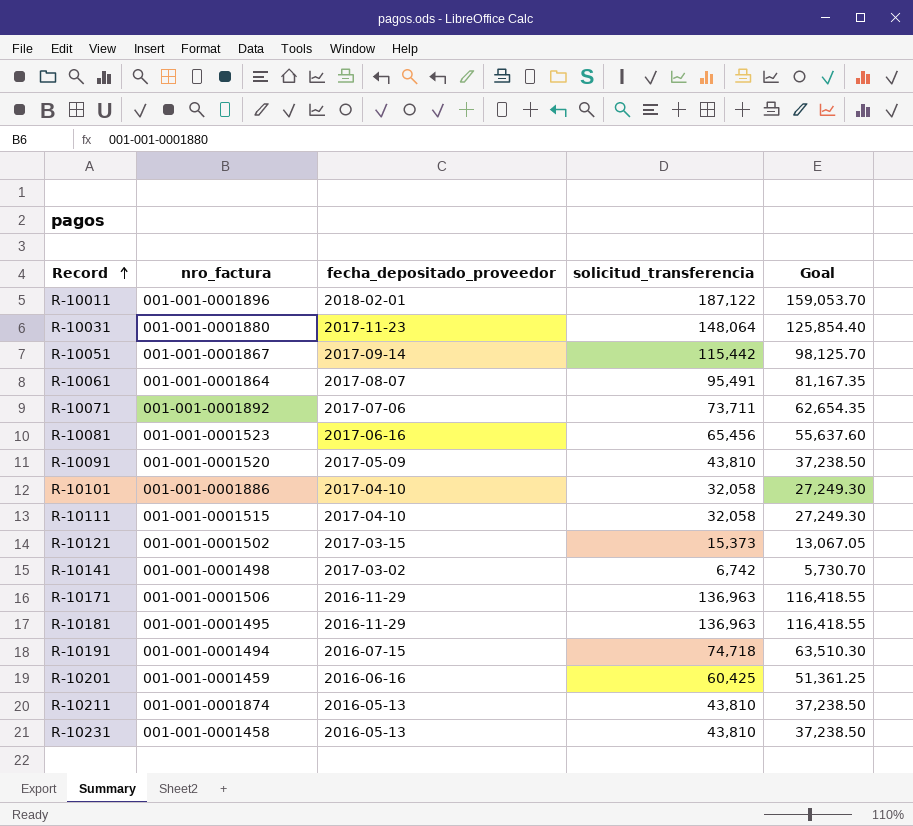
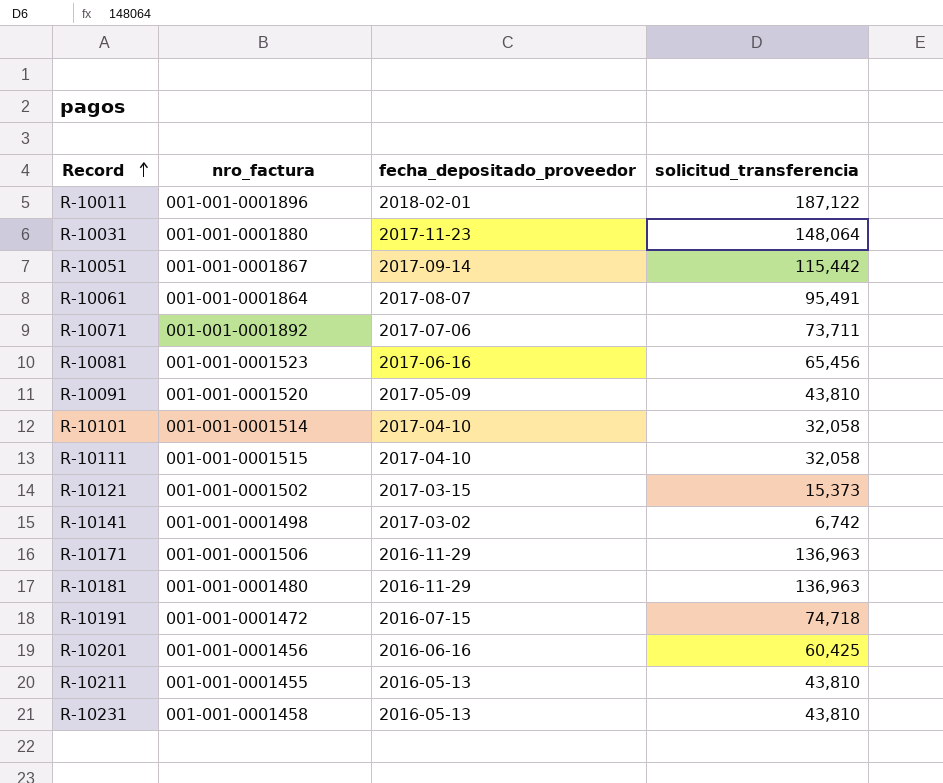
column Goal | formula: [solicitud_transferencia] * 0.85 -> none
R-10101 | nro_factura: 001-001-0001886 -> 001-001-0001514
R-10181 | nro_factura: 001-001-0001495 -> 001-001-0001480
R-10191 | nro_factura: 001-001-0001494 -> 001-001-0001472
R-10201 | nro_factura: 001-001-0001459 -> 001-001-0001456
R-10211 | nro_factura: 001-001-0001874 -> 001-001-0001455

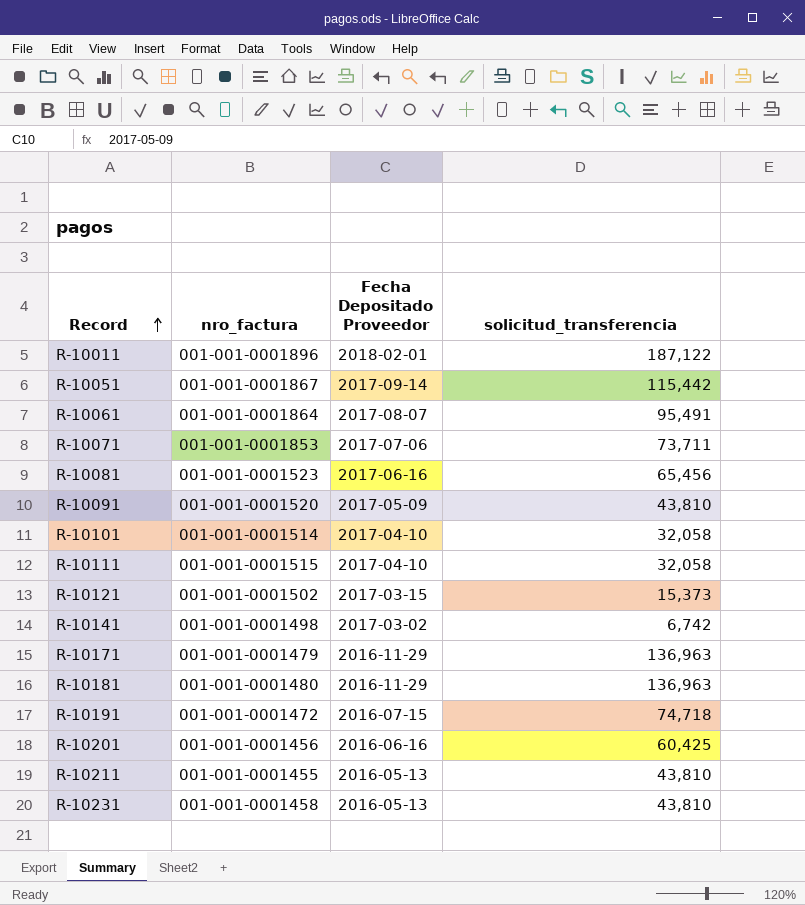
column name: fecha_depositado_proveedor -> Fecha Depositado Proveedor
row R-10031: 001-001-0001880 | 2017-11-23 | 148,064 -> none
R-10071 | nro_factura: 001-001-0001892 -> 001-001-0001853
R-10171 | nro_factura: 001-001-0001506 -> 001-001-0001479

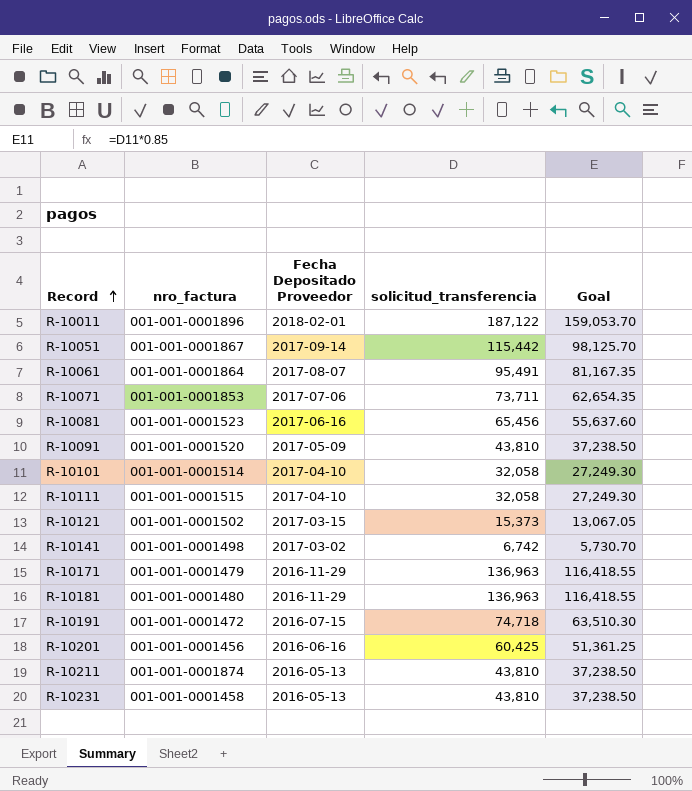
column Goal | formula: none -> [solicitud_transferencia] * 0.85
R-10211 | nro_factura: 001-001-0001455 -> 001-001-0001874

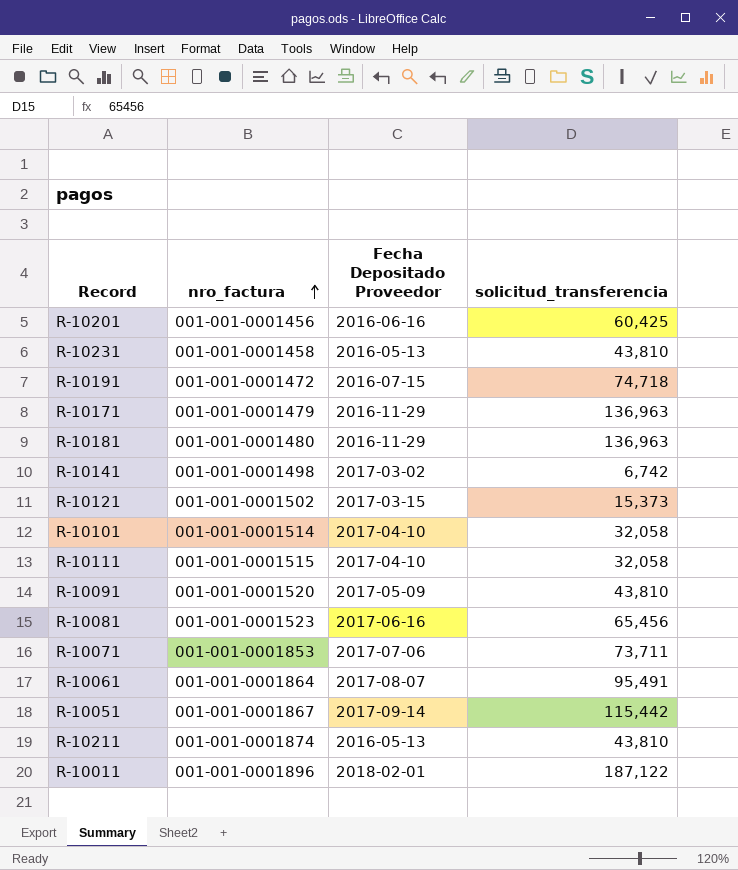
row order: Record ascending -> nro_factura ascending
column Goal | formula: [solicitud_transferencia] * 0.85 -> none

